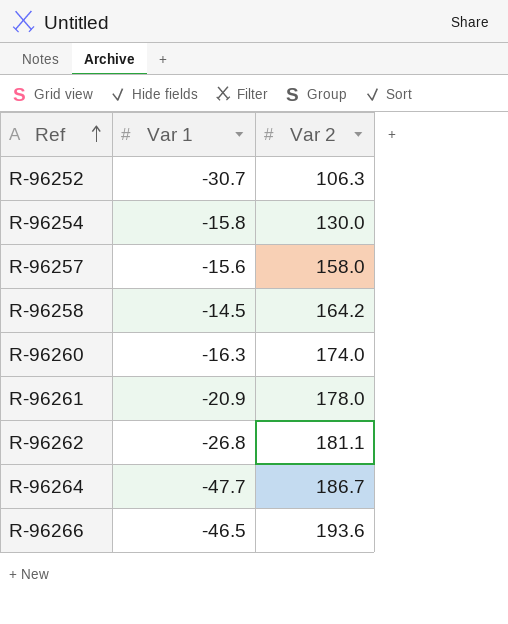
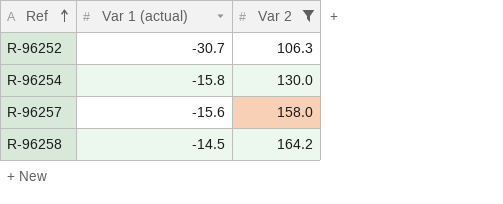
filter: none -> Var 2 <= 164.2
column name: Var 1 -> Var 1 (actual)

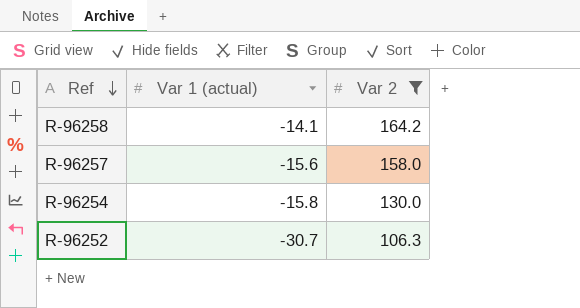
row order: Ref ascending -> Ref descending
R-96258 | Var 1 (actual): -14.5 -> -14.1

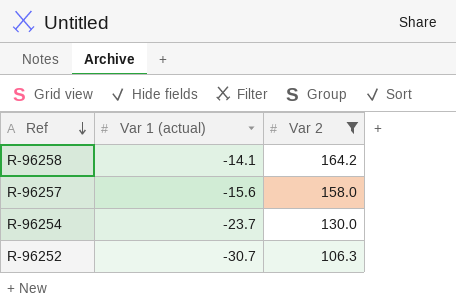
R-96254 | Var 1 (actual): -15.8 -> -23.7

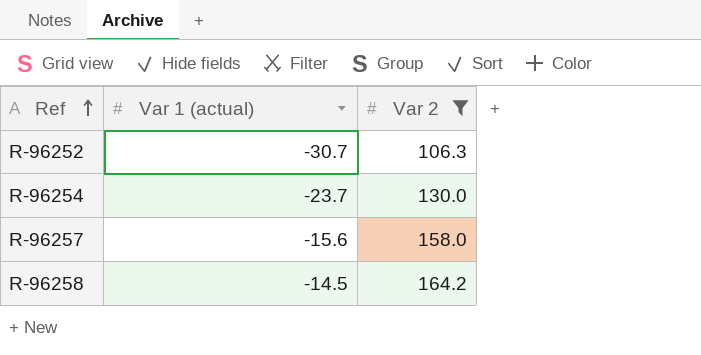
row order: Ref descending -> Ref ascending
R-96258 | Var 1 (actual): -14.1 -> -14.5

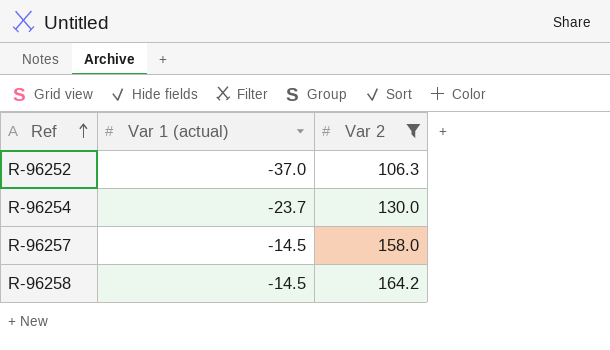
R-96252 | Var 1 (actual): -30.7 -> -37.0
R-96257 | Var 1 (actual): -15.6 -> -14.5

